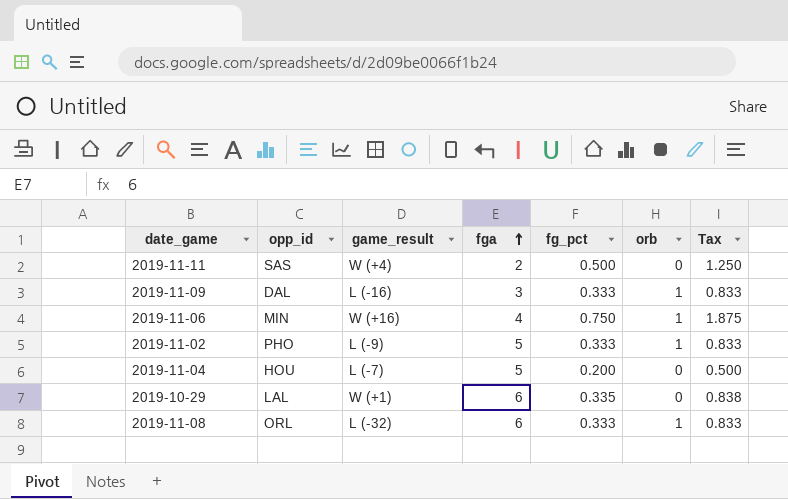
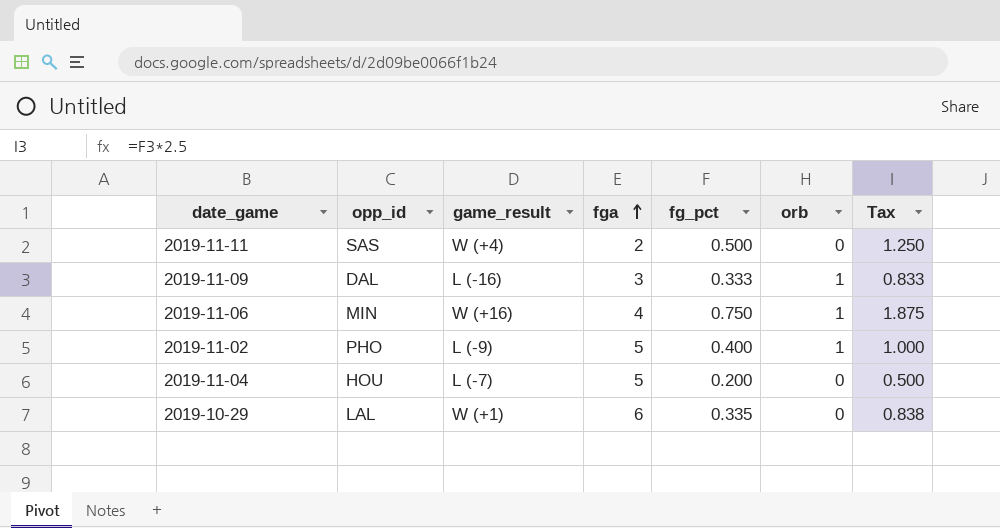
row 2019-11-08: ORL | L (-32) | 6 | 0.333 | 1 | 0.833 -> none
2019-11-02 | fg_pct: 0.333 -> 0.400
2019-11-02 | Tax: 0.833 -> 1.000

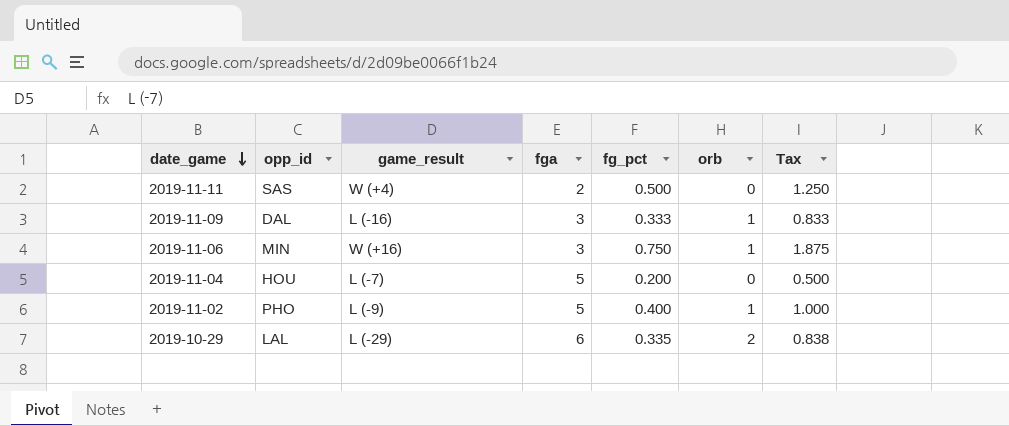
row order: fga ascending -> date_game descending
2019-11-06 | fga: 4 -> 3
2019-10-29 | game_result: W (+1) -> L (-29)
2019-10-29 | orb: 0 -> 2

